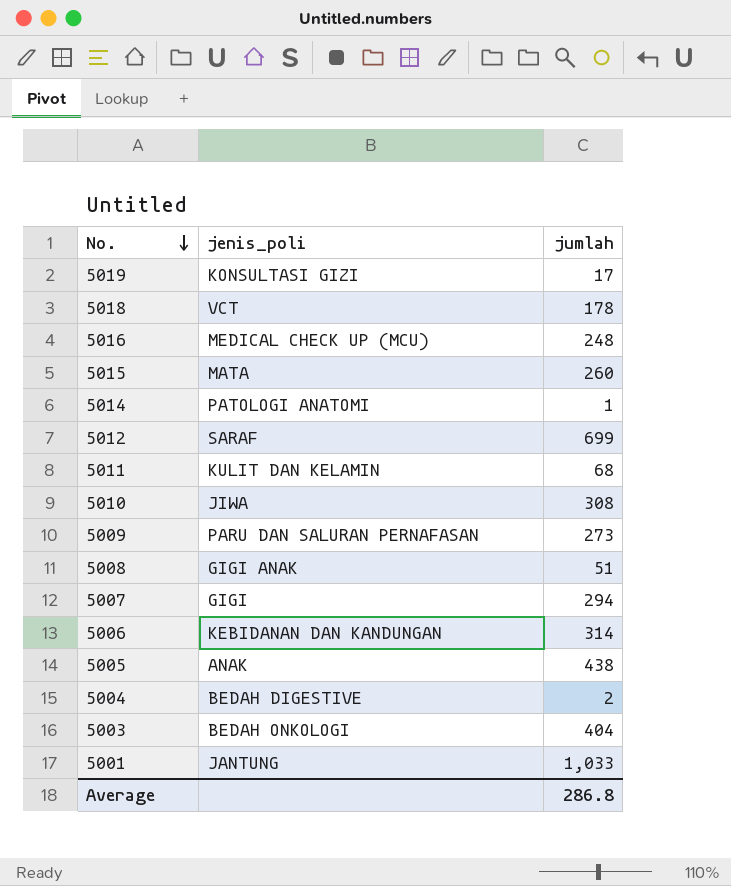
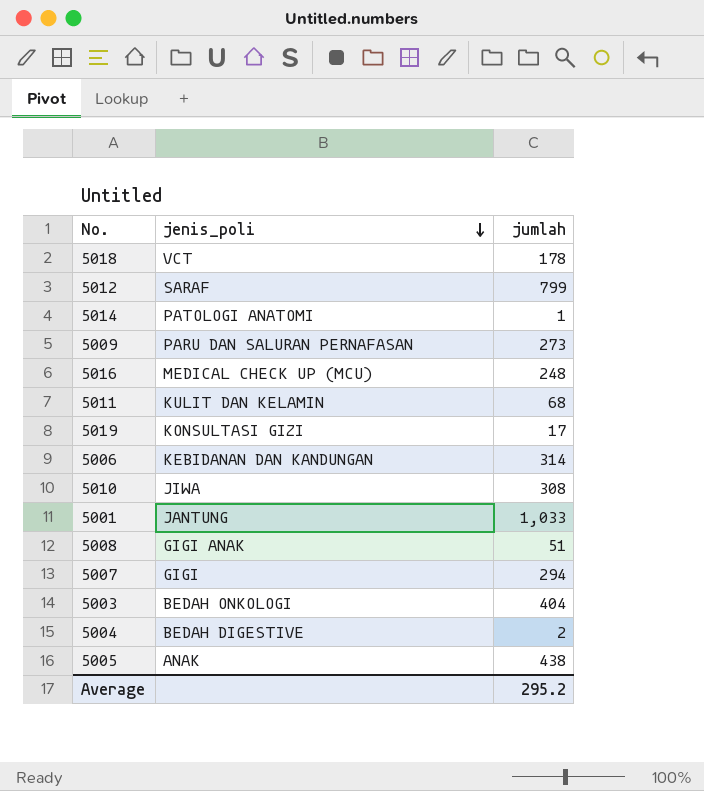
row order: No. descending -> jenis_poli descending
row 5015: MATA | 260 -> none
5012 | jumlah: 699 -> 799
Average | jumlah: 286.8 -> 295.2

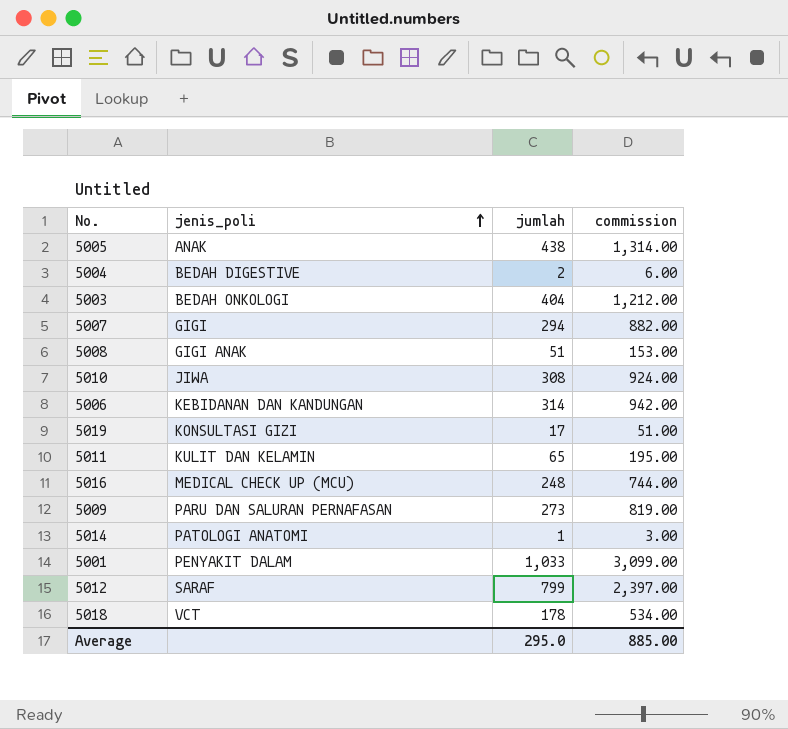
row order: jenis_poli descending -> jenis_poli ascending
column commission | formula: none -> [jumlah] * 3
5011 | jumlah: 68 -> 65
5001 | jenis_poli: JANTUNG -> PENYAKIT DALAM
Average | jumlah: 295.2 -> 295.0

